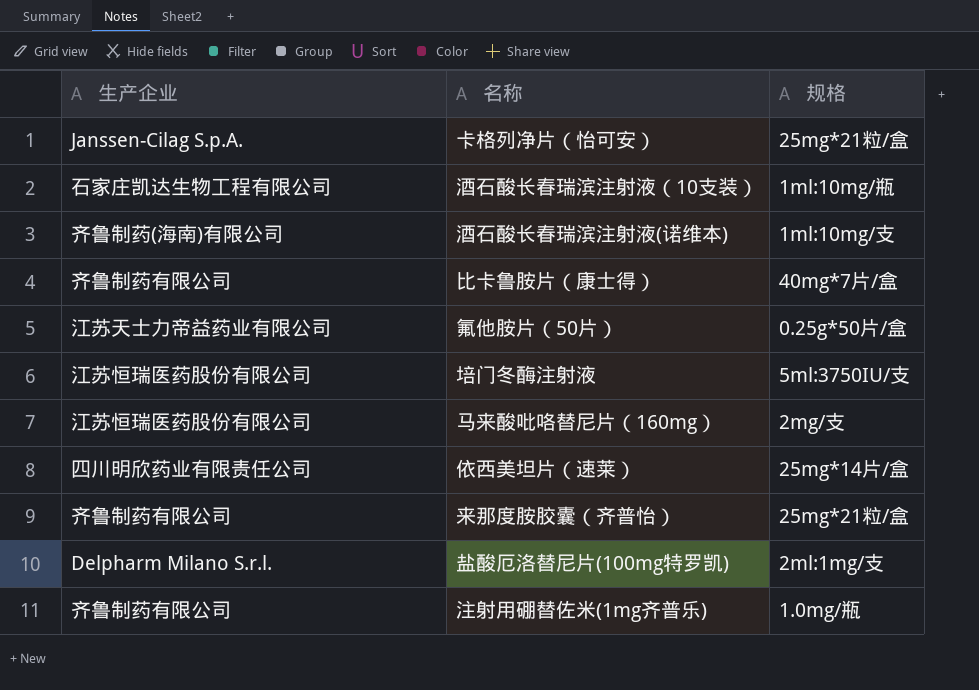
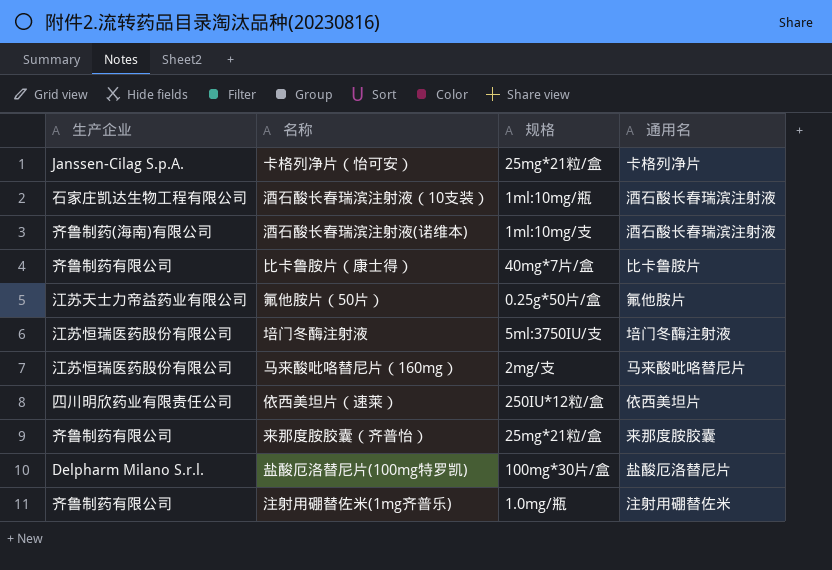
column 通用名 | position: none -> 4
依西美坦片（速莱） | 规格: 25mg*14片/盒 -> 250IU*12粒/盒
盐酸厄洛替尼片(100mg特罗凯) | 规格: 2ml:1mg/支 -> 100mg*30片/盒

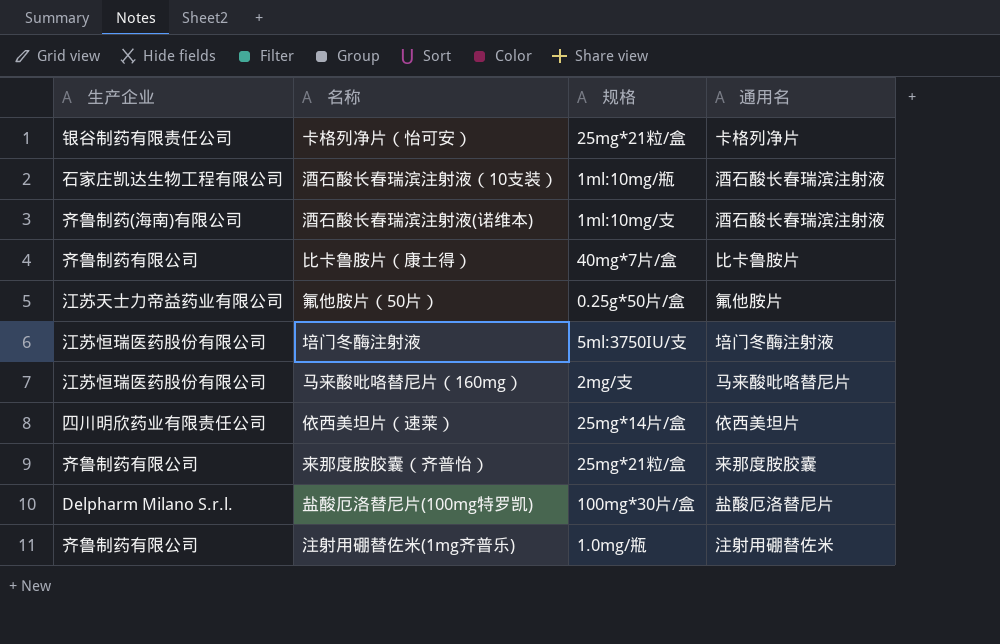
卡格列净片（怡可安） | 生产企业: Janssen-Cilag S.p.A. -> 银谷制药有限责任公司
依西美坦片（速莱） | 规格: 250IU*12粒/盒 -> 25mg*14片/盒

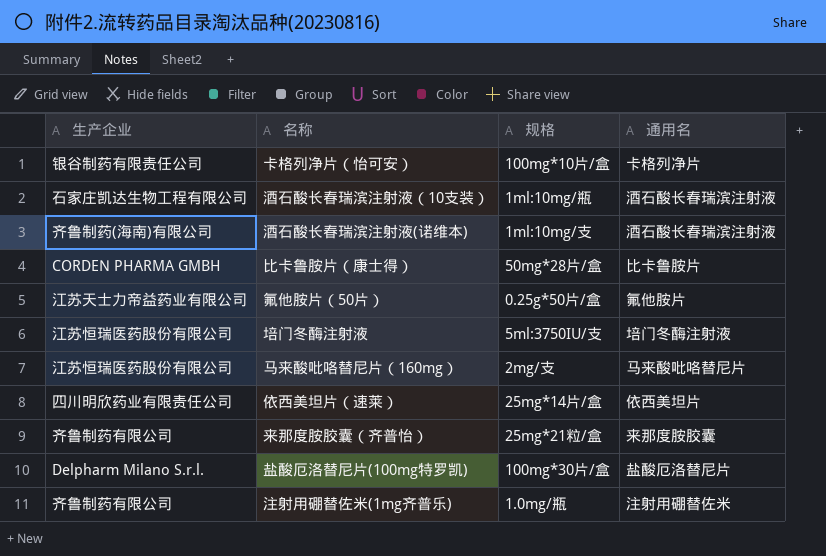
卡格列净片（怡可安） | 规格: 25mg*21粒/盒 -> 100mg*10片/盒
比卡鲁胺片（康士得） | 生产企业: 齐鲁制药有限公司 -> CORDEN PHARMA GMBH
比卡鲁胺片（康士得） | 规格: 40mg*7片/盒 -> 50mg*28片/盒

